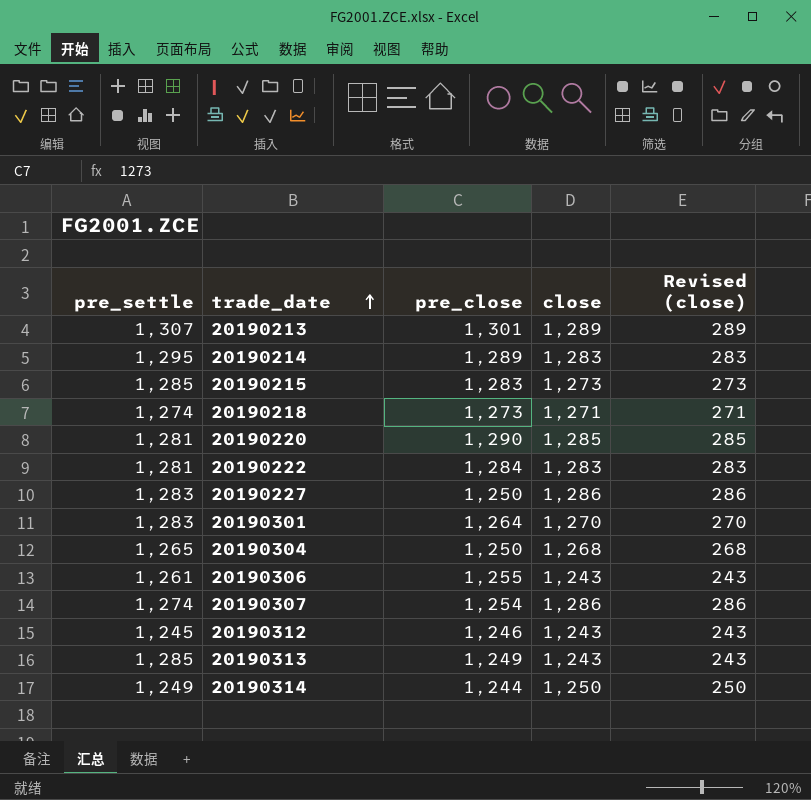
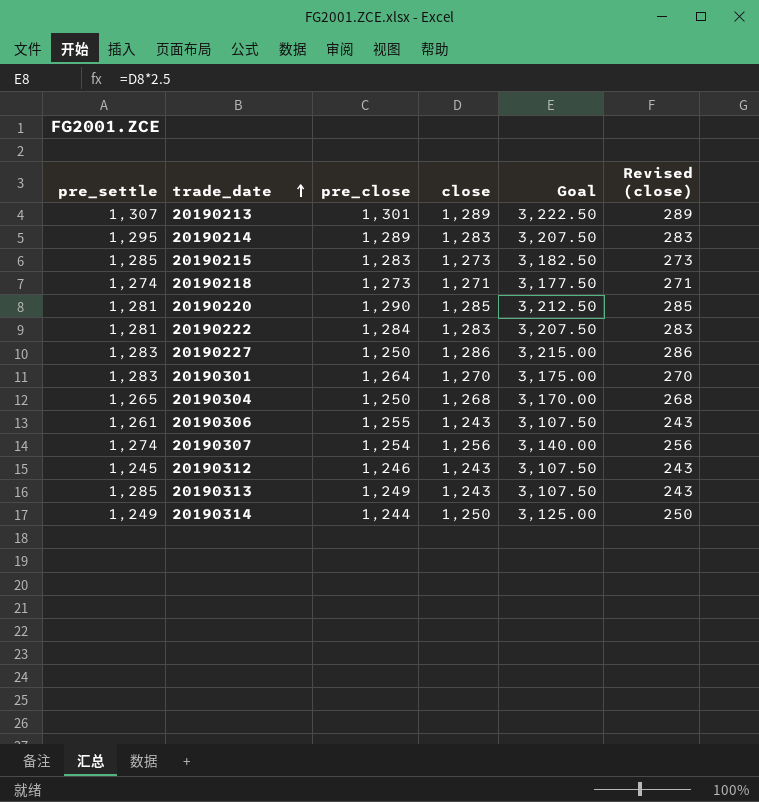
column Goal | formula: none -> [close] * 2.5
20190307 | close: 1,286 -> 1,256
20190307 | Revised (close): 286 -> 256

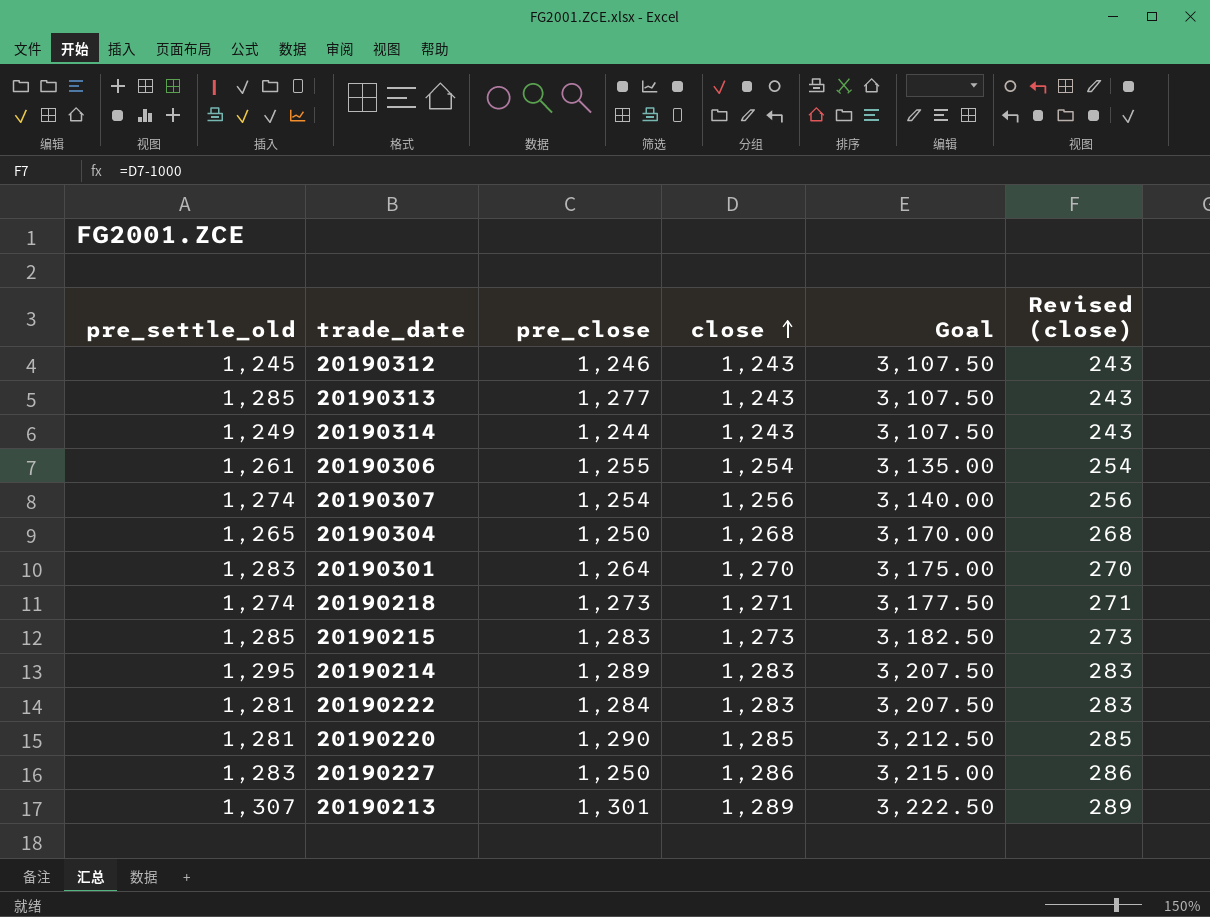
row order: trade_date ascending -> close ascending
column name: pre_settle -> pre_settle_old
20190313 | pre_close: 1,249 -> 1,277
20190314 | close: 1,250 -> 1,243
20190314 | Goal: 3,125.00 -> 3,107.50
20190314 | Revised (close): 250 -> 243
20190306 | close: 1,243 -> 1,254
20190306 | Goal: 3,107.50 -> 3,135.00
20190306 | Revised (close): 243 -> 254

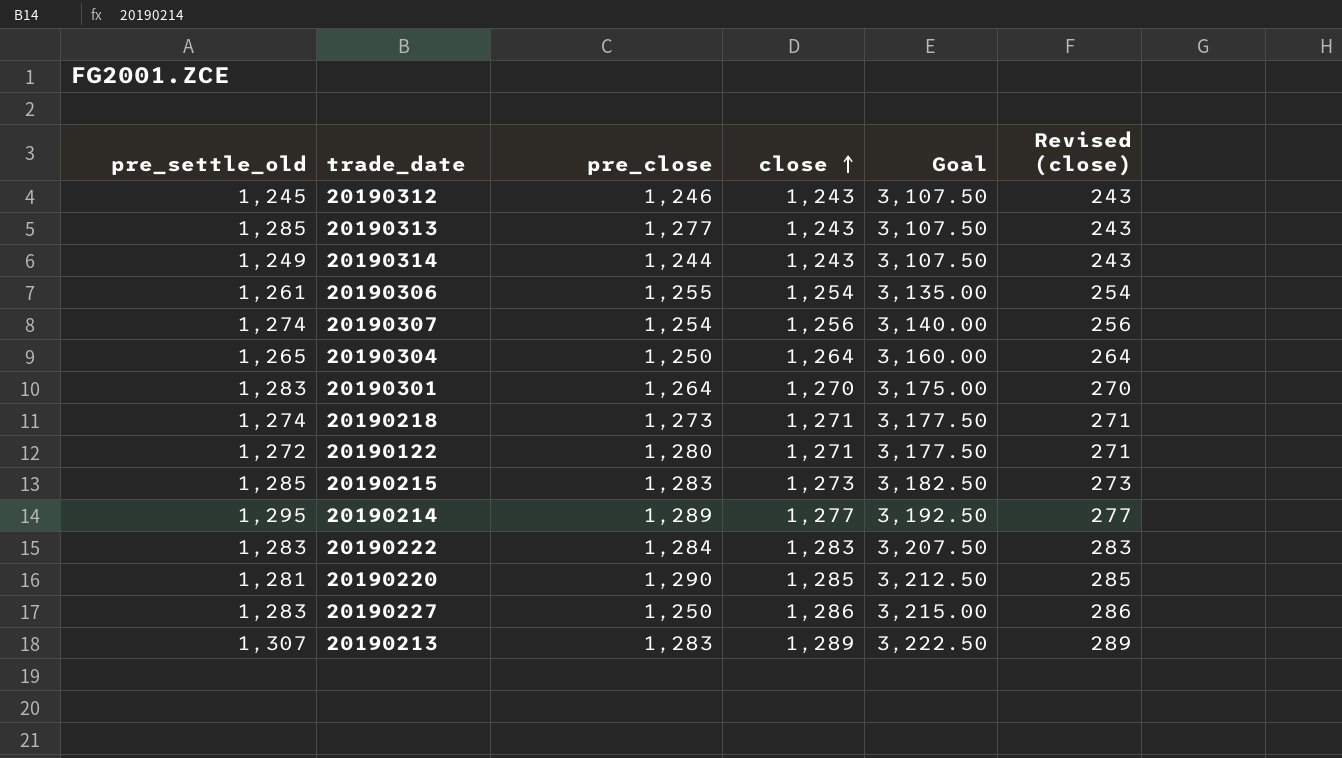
20190304 | close: 1,268 -> 1,264
20190304 | Goal: 3,170.00 -> 3,160.00
20190304 | Revised (close): 268 -> 264
row 20190122: none -> 1,272 | 1,280 | 1,271 | 3,177.50 | 271
20190214 | close: 1,283 -> 1,277
20190214 | Goal: 3,207.50 -> 3,192.50
20190214 | Revised (close): 283 -> 277
20190222 | pre_settle_old: 1,281 -> 1,283
20190213 | pre_close: 1,301 -> 1,283

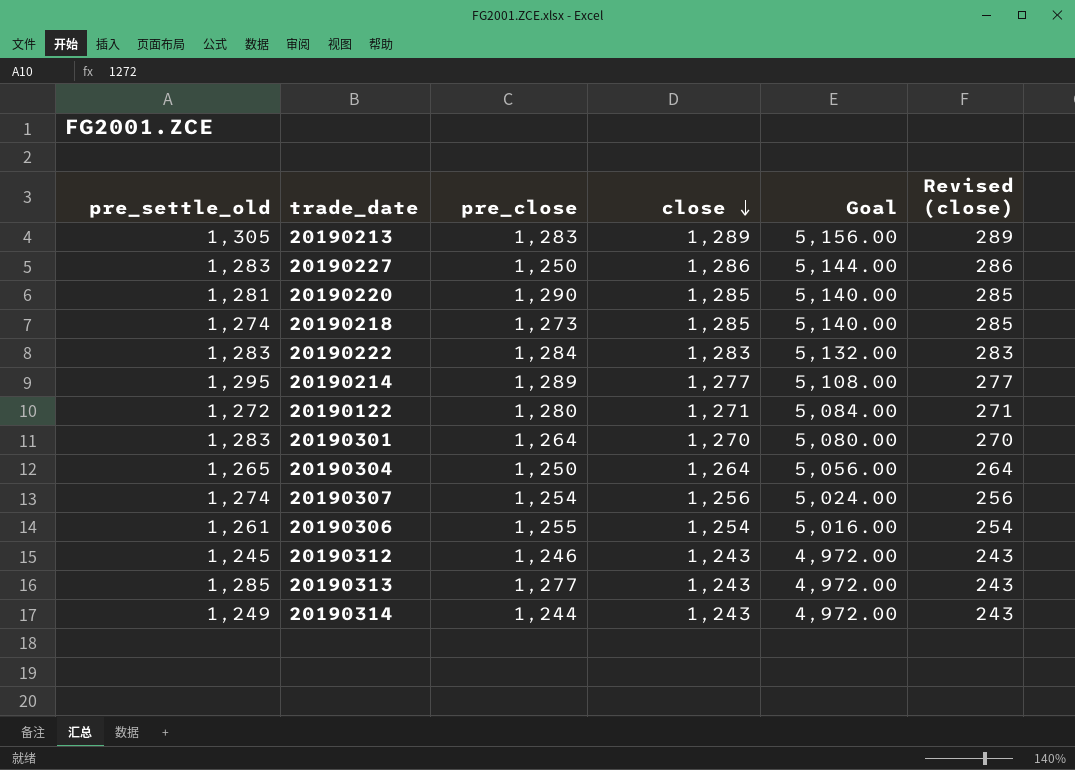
row order: close ascending -> close descending
column Goal | formula: [close] * 2.5 -> [close] * 4
row 20190215: 1,285 | 1,283 | 1,273 | 3,182.50 | 273 -> none
20190213 | pre_settle_old: 1,307 -> 1,305
20190218 | close: 1,271 -> 1,285
20190218 | Revised (close): 271 -> 285

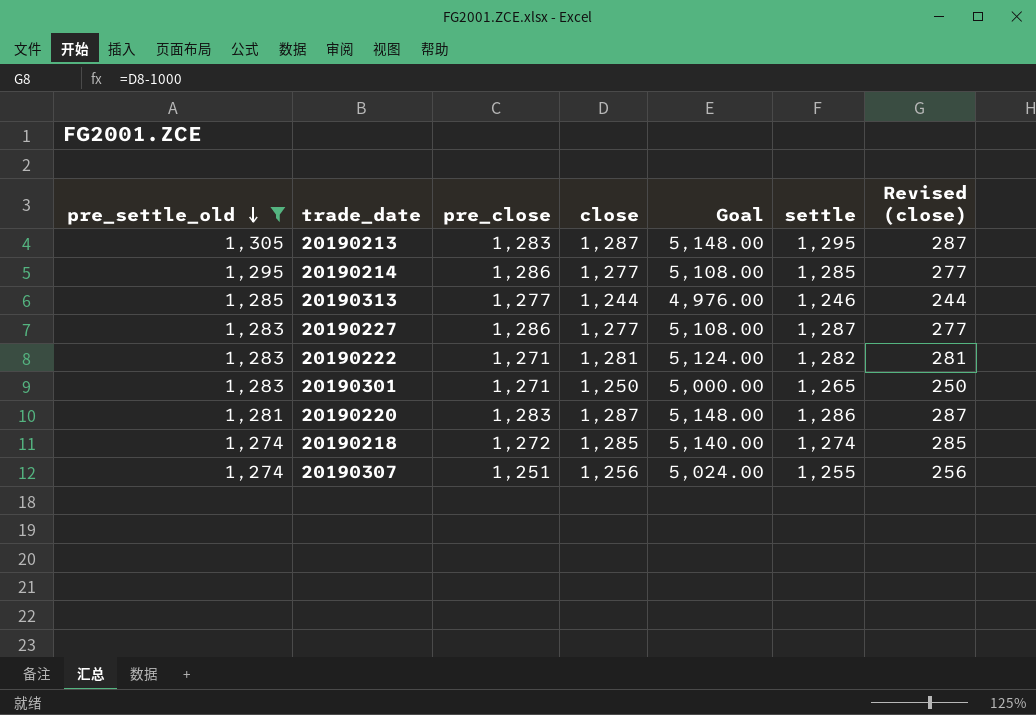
filter: none -> pre_settle_old >= 1,274
row order: close descending -> pre_settle_old descending
column settle | position: none -> 6
20190213 | close: 1,289 -> 1,287
20190213 | Goal: 5,156.00 -> 5,148.00
20190213 | Revised (close): 289 -> 287
20190214 | pre_close: 1,289 -> 1,286
20190313 | close: 1,243 -> 1,244
20190313 | Goal: 4,972.00 -> 4,976.00
20190313 | Revised (close): 243 -> 244
20190227 | pre_close: 1,250 -> 1,286
20190227 | close: 1,286 -> 1,277
20190227 | Goal: 5,144.00 -> 5,108.00
20190227 | Revised (close): 286 -> 277
20190222 | pre_close: 1,284 -> 1,271
20190222 | close: 1,283 -> 1,281
20190222 | Goal: 5,132.00 -> 5,124.00
20190222 | Revised (close): 283 -> 281
20190301 | pre_close: 1,264 -> 1,271
20190301 | close: 1,270 -> 1,250
20190301 | Goal: 5,080.00 -> 5,000.00
20190301 | Revised (close): 270 -> 250
20190220 | pre_close: 1,290 -> 1,283
20190220 | close: 1,285 -> 1,287
20190220 | Goal: 5,140.00 -> 5,148.00
20190220 | Revised (close): 285 -> 287
20190218 | pre_close: 1,273 -> 1,272
20190307 | pre_close: 1,254 -> 1,251

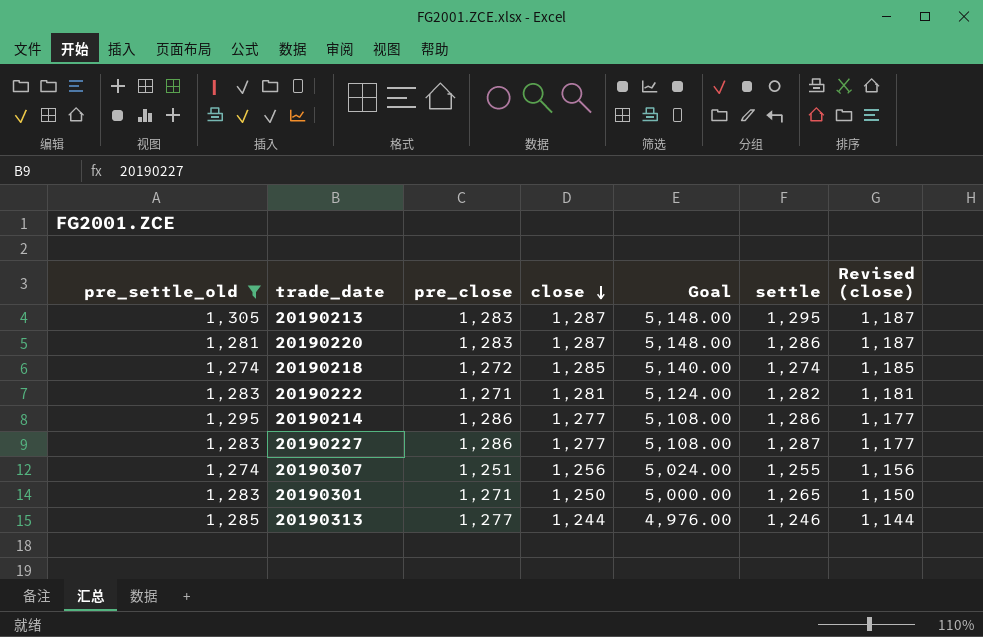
row order: pre_settle_old descending -> close descending
column Revised (close) | formula: [close] - 1000 -> [close] - 100
20190214 | settle: 1,285 -> 1,286

